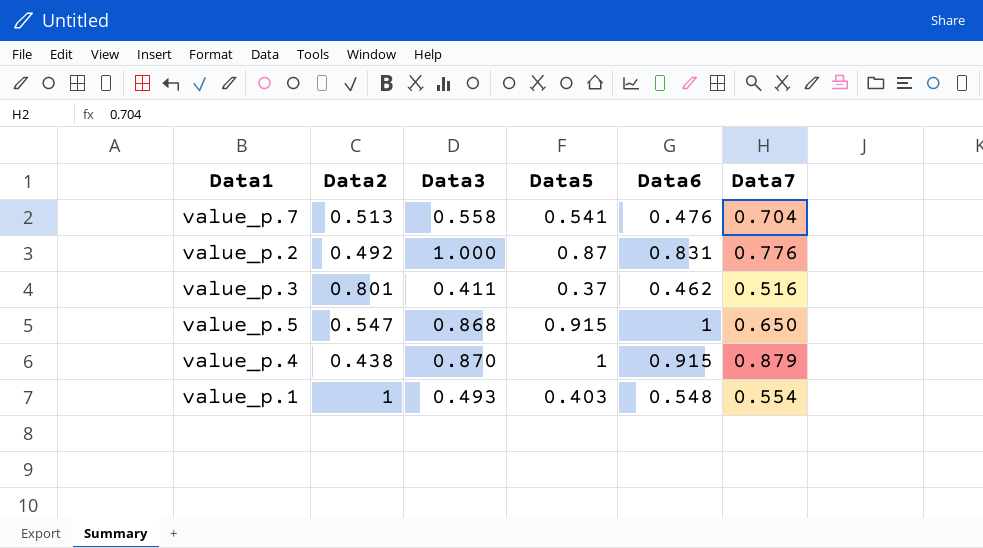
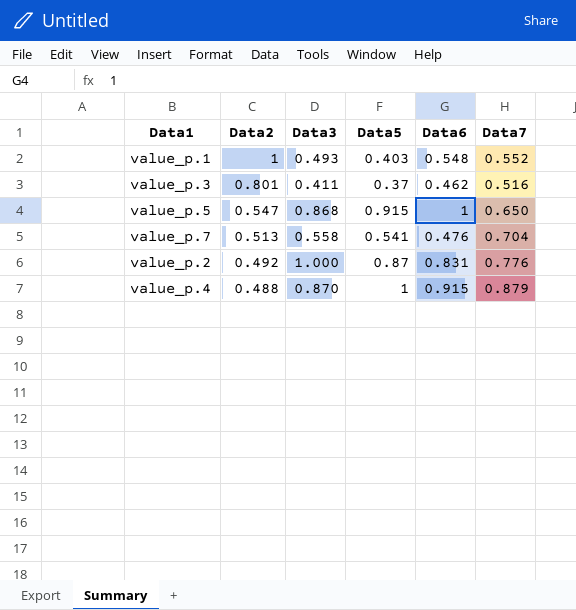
row order: none -> Data2 descending
value_p.1 | Data7: 0.554 -> 0.552
value_p.4 | Data2: 0.438 -> 0.488

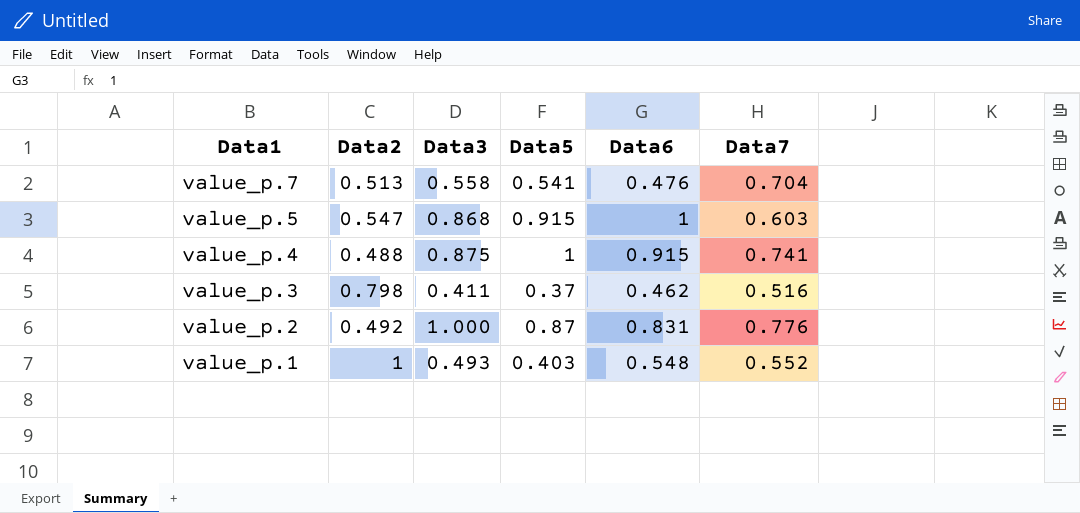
row order: Data2 descending -> Data1 descending
value_p.5 | Data7: 0.650 -> 0.603
value_p.4 | Data3: 0.870 -> 0.875
value_p.4 | Data7: 0.879 -> 0.741
value_p.3 | Data2: 0.801 -> 0.798

